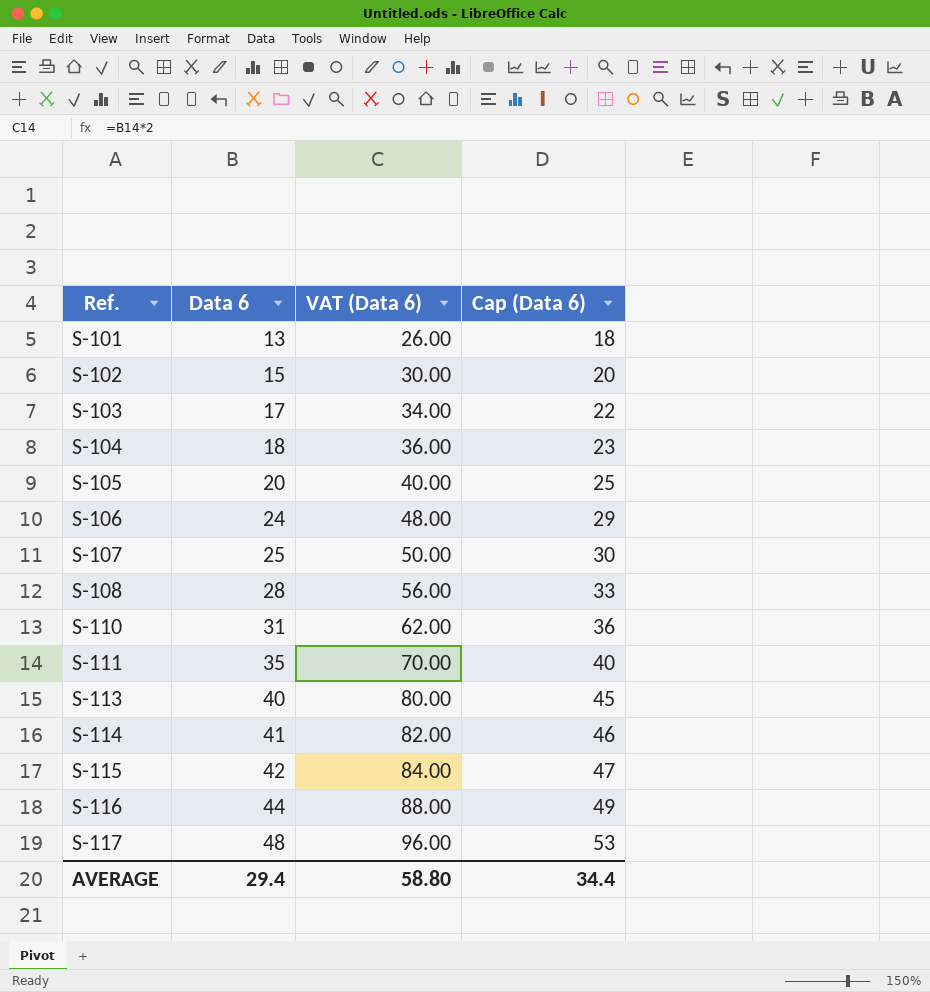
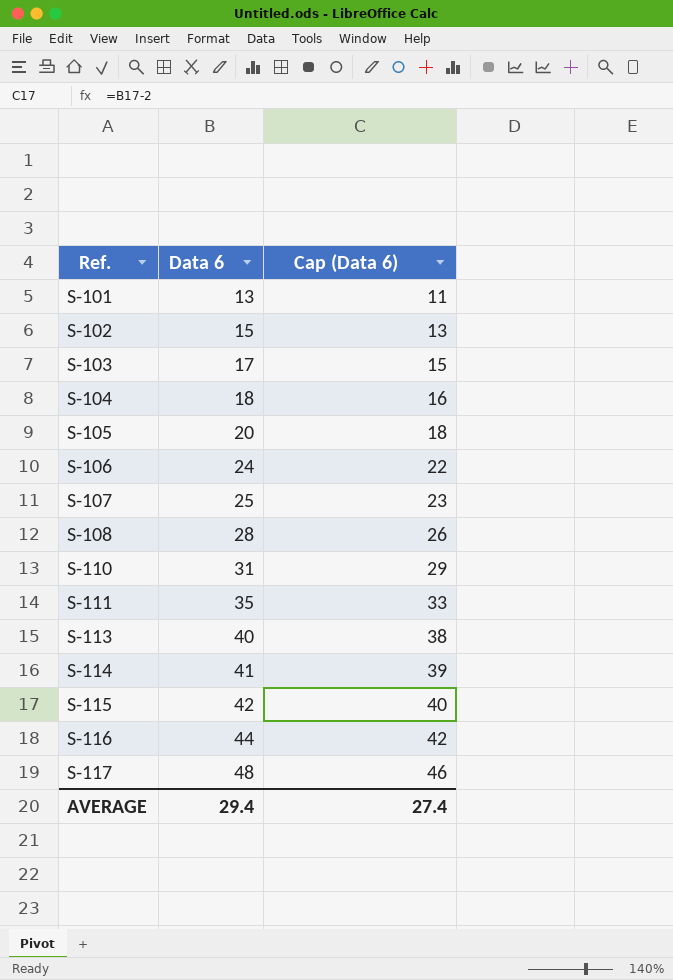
column VAT (Data 6) | formula: [Data 6] * 2 -> none
column Cap (Data 6) | formula: [Data 6] + 5 -> [Data 6] - 2
AVERAGE | Cap (Data 6): 34.4 -> 27.4

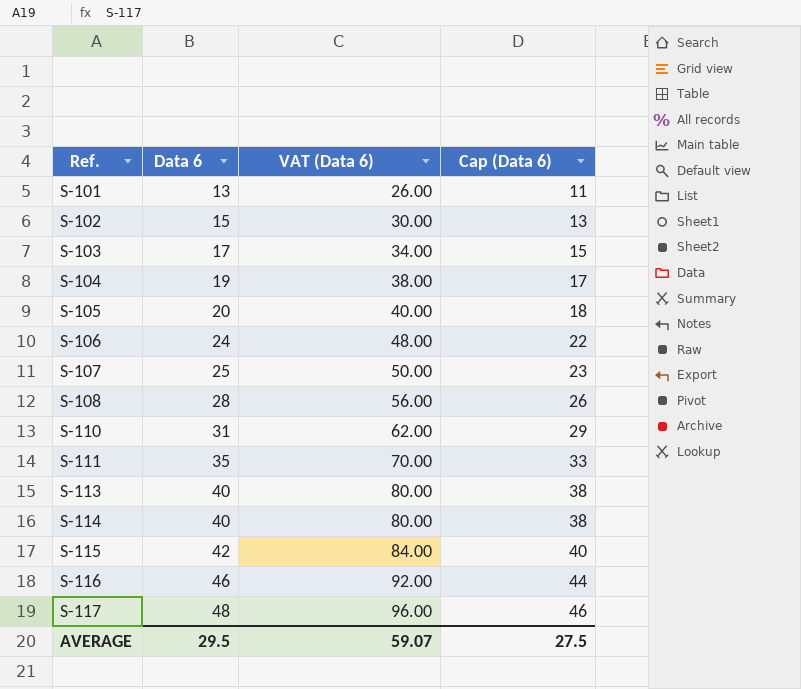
column VAT (Data 6) | formula: none -> [Data 6] * 2
S-104 | Data 6: 18 -> 19
S-104 | Cap (Data 6): 16 -> 17
S-114 | Data 6: 41 -> 40
S-114 | Cap (Data 6): 39 -> 38
S-116 | Data 6: 44 -> 46
S-116 | Cap (Data 6): 42 -> 44
AVERAGE | Data 6: 29.4 -> 29.5
AVERAGE | Cap (Data 6): 27.4 -> 27.5

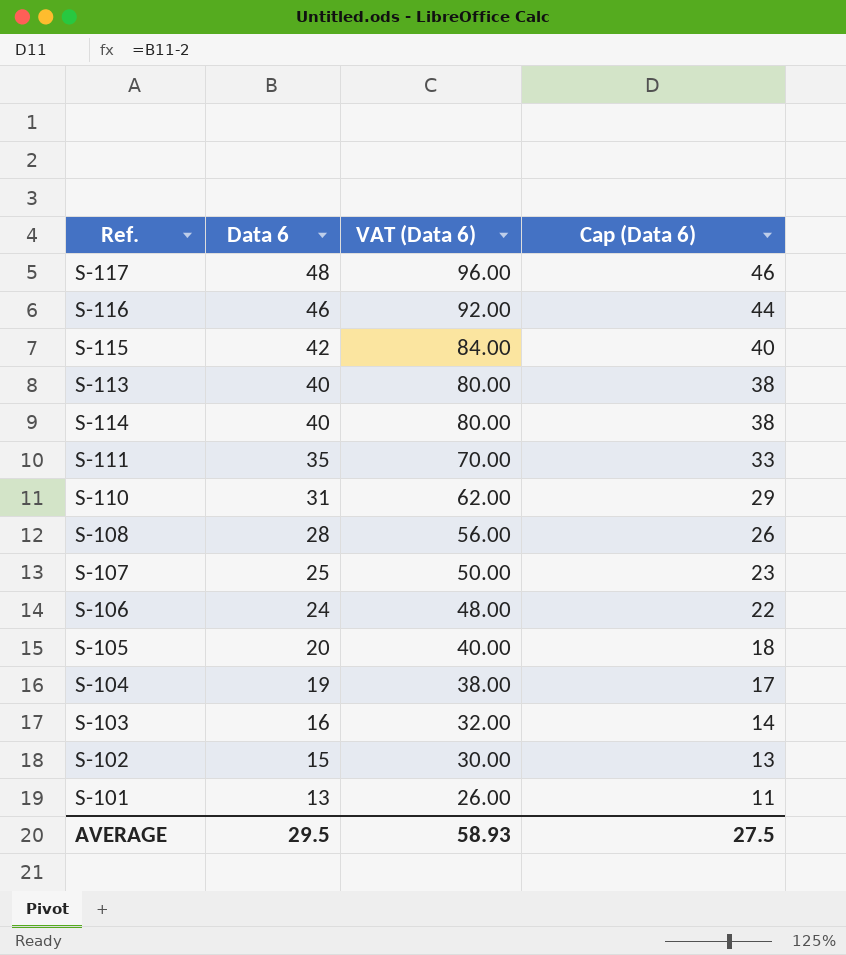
row order: Ref. ascending -> Data 6 descending
S-103 | Data 6: 17 -> 16
S-103 | VAT (Data 6): 34.00 -> 32.00
S-103 | Cap (Data 6): 15 -> 14
AVERAGE | VAT (Data 6): 59.07 -> 58.93

